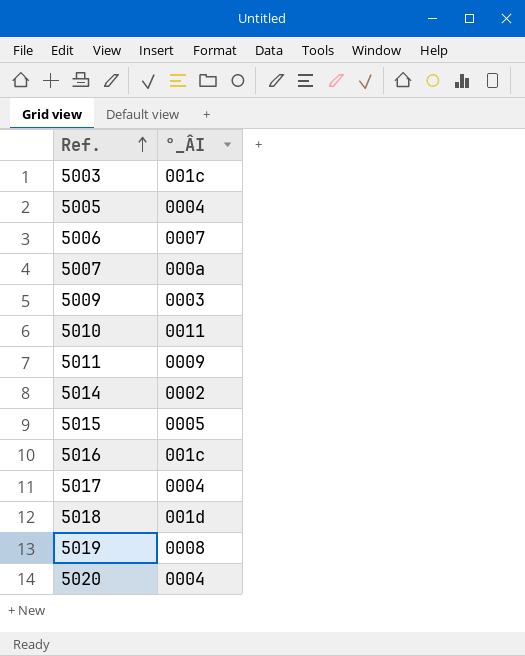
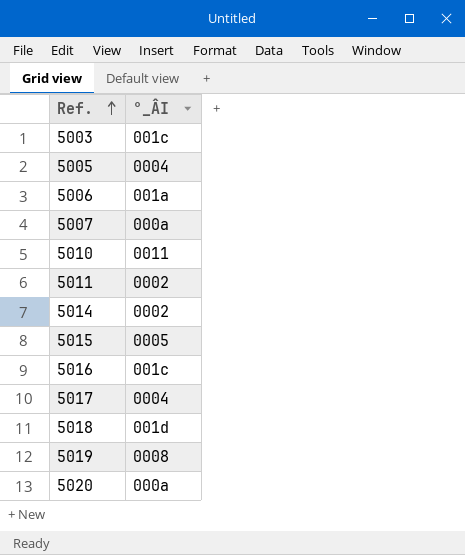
row 5009: 0003 -> none
5006 | °_ÂI: 0007 -> 001a
5011 | °_ÂI: 0009 -> 0002
5020 | °_ÂI: 0004 -> 000a

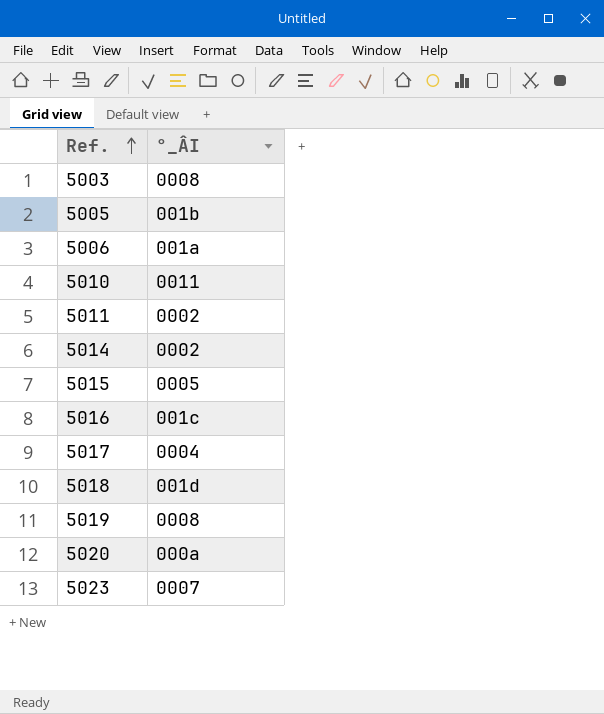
row 5007: 000a -> none
5003 | °_ÂI: 001c -> 0008
5005 | °_ÂI: 0004 -> 001b
row 5023: none -> 0007

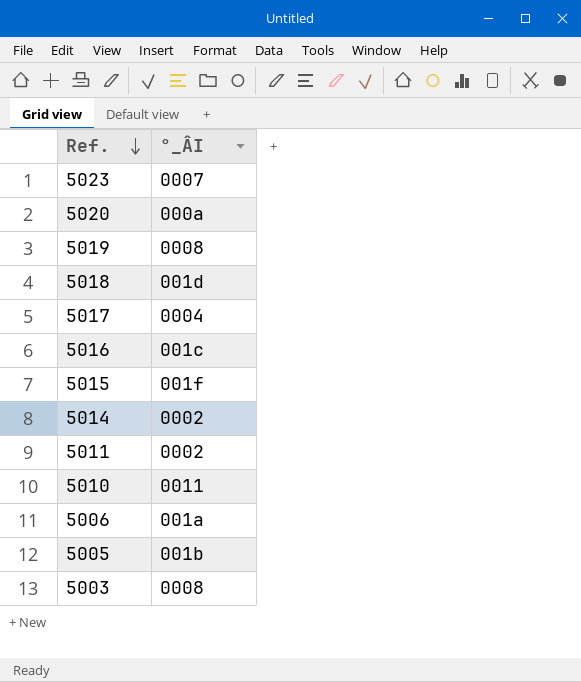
row order: Ref. ascending -> Ref. descending
5015 | °_ÂI: 0005 -> 001f

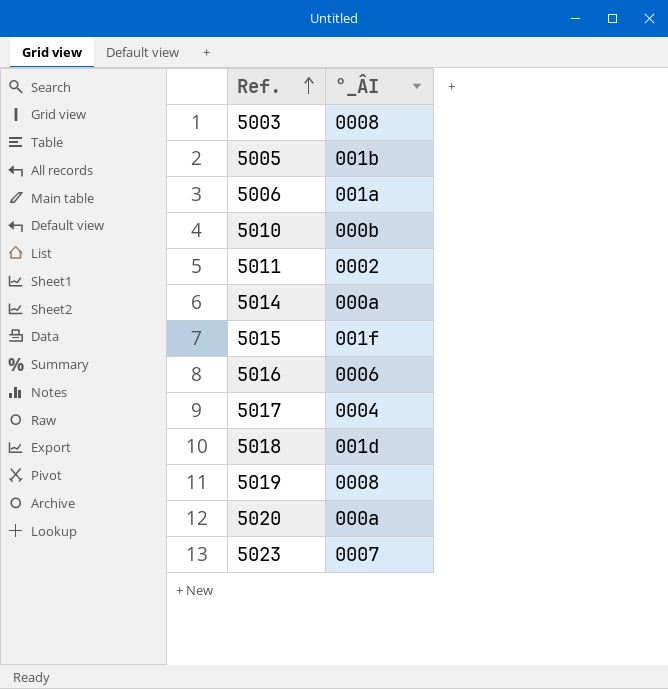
row order: Ref. descending -> Ref. ascending
5010 | °_ÂI: 0011 -> 000b
5014 | °_ÂI: 0002 -> 000a
5016 | °_ÂI: 001c -> 0006

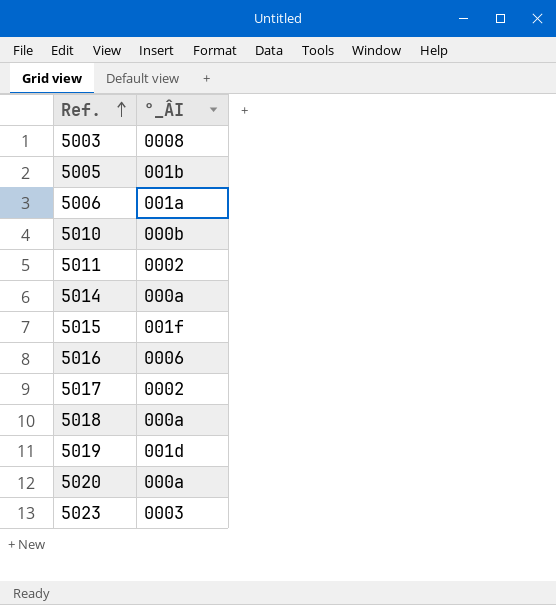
5017 | °_ÂI: 0004 -> 0002
5018 | °_ÂI: 001d -> 000a
5019 | °_ÂI: 0008 -> 001d
5023 | °_ÂI: 0007 -> 0003

